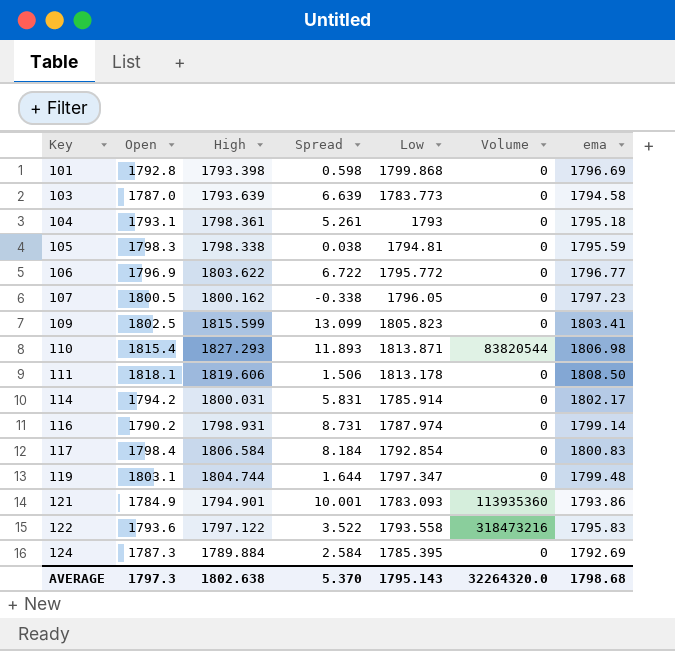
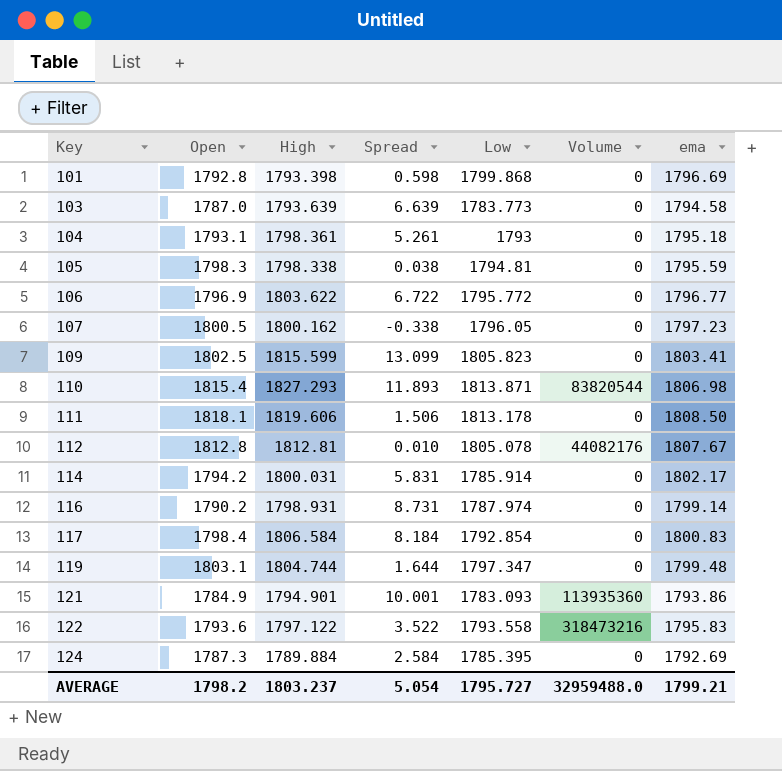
row 112: none -> 1812.8 | 1812.81 | 0.010 | 1805.078 | 44082176 | 1807.67
AVERAGE | Open: 1797.3 -> 1798.2
AVERAGE | High: 1802.638 -> 1803.237
AVERAGE | Spread: 5.370 -> 5.054
AVERAGE | Low: 1795.143 -> 1795.727
AVERAGE | Volume: 32264320.0 -> 32959488.0
AVERAGE | ema: 1798.68 -> 1799.21

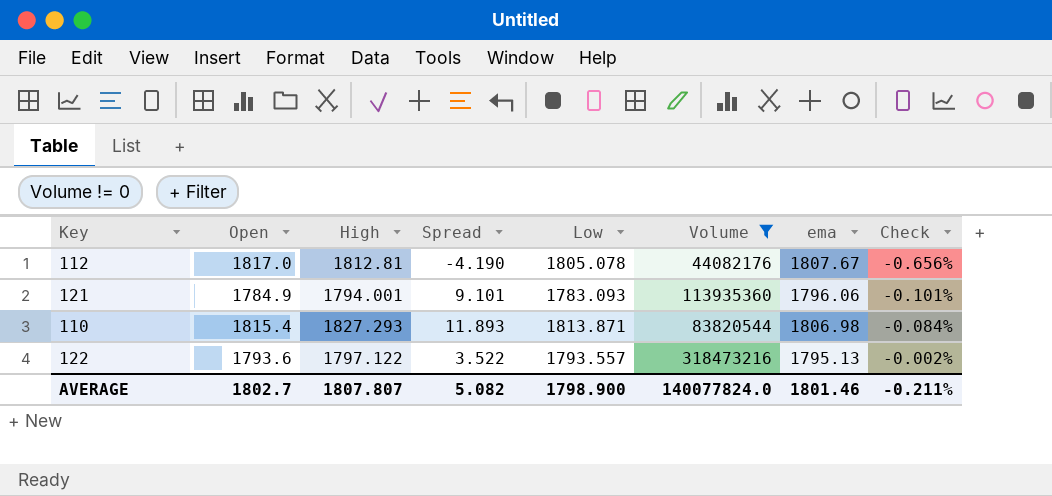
filter: none -> Volume != 0
row order: Key ascending -> Check ascending
column Check | formula: none -> ([Low] - [Open]) / [Open]
112 | Open: 1812.8 -> 1817.0
112 | Spread: 0.010 -> -4.190
121 | High: 1794.901 -> 1794.001
121 | Spread: 10.001 -> 9.101
121 | ema: 1793.86 -> 1796.06
122 | Low: 1793.558 -> 1793.557
122 | ema: 1795.83 -> 1795.13
AVERAGE | Open: 1798.2 -> 1802.7
AVERAGE | High: 1803.237 -> 1807.807
AVERAGE | Spread: 5.054 -> 5.082
AVERAGE | Low: 1795.727 -> 1798.900
AVERAGE | Volume: 32959488.0 -> 140077824.0
AVERAGE | ema: 1799.21 -> 1801.46

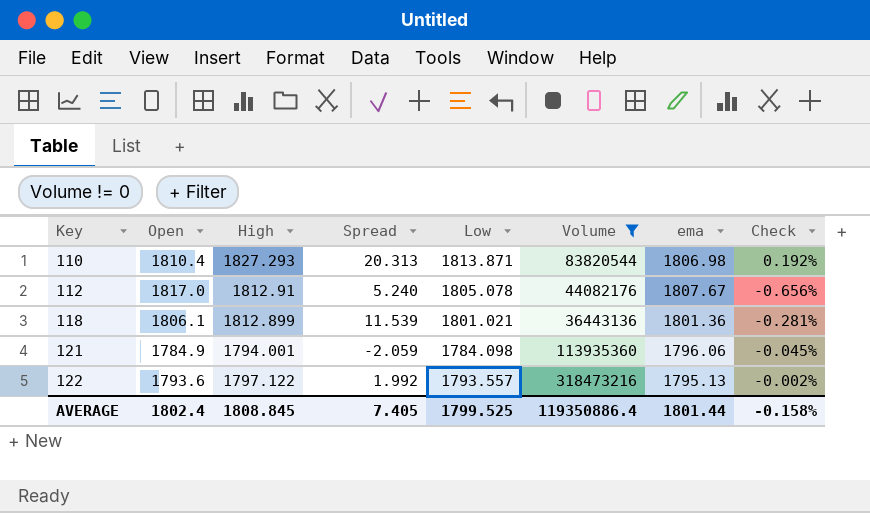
row order: Check ascending -> Key ascending
column Spread | formula: [High] - [Open] -> [High] - [ema]
110 | Open: 1815.4 -> 1810.4
110 | Check: -0.084% -> 0.192%
112 | High: 1812.81 -> 1812.91
row 118: none -> 1806.1 | 1812.899 | 11.539 | 1801.021 | 36443136 | 1801.36 | -0.281%
121 | Low: 1783.093 -> 1784.098
121 | Check: -0.101% -> -0.045%
AVERAGE | Open: 1802.7 -> 1802.4
AVERAGE | High: 1807.807 -> 1808.845
AVERAGE | Spread: 5.082 -> 7.405
AVERAGE | Low: 1798.900 -> 1799.525
AVERAGE | Volume: 140077824.0 -> 119350886.4
AVERAGE | ema: 1801.46 -> 1801.44
AVERAGE | Check: -0.211% -> -0.158%

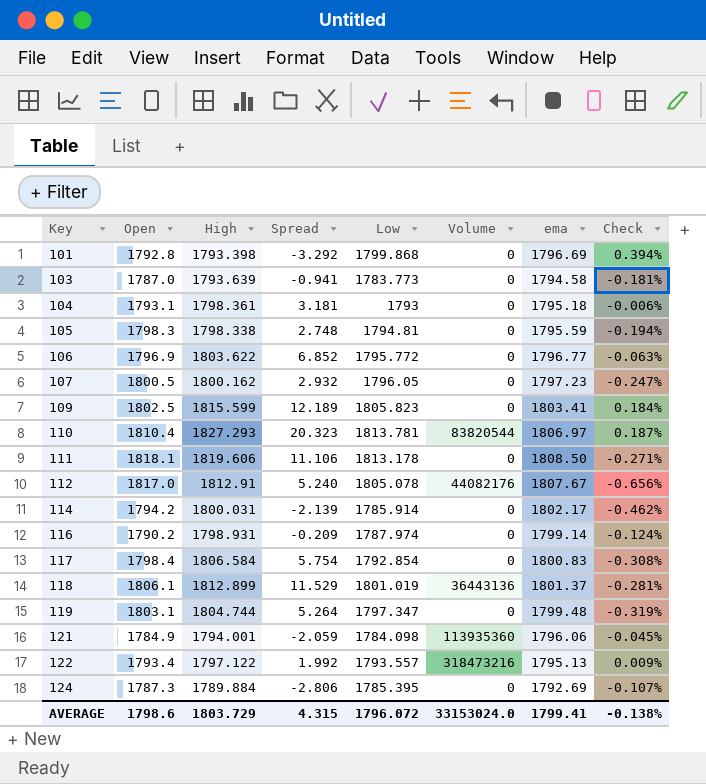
filter: Volume != 0 -> none
110 | Spread: 20.313 -> 20.323
110 | Low: 1813.871 -> 1813.781
110 | ema: 1806.98 -> 1806.97
110 | Check: 0.192% -> 0.187%
118 | Spread: 11.539 -> 11.529
118 | Low: 1801.021 -> 1801.019
118 | ema: 1801.36 -> 1801.37
122 | Open: 1793.6 -> 1793.4
122 | Check: -0.002% -> 0.009%
AVERAGE | Open: 1802.4 -> 1798.6
AVERAGE | High: 1808.845 -> 1803.729
AVERAGE | Spread: 7.405 -> 4.315
AVERAGE | Low: 1799.525 -> 1796.072
AVERAGE | Volume: 119350886.4 -> 33153024.0
AVERAGE | ema: 1801.44 -> 1799.41
AVERAGE | Check: -0.158% -> -0.138%

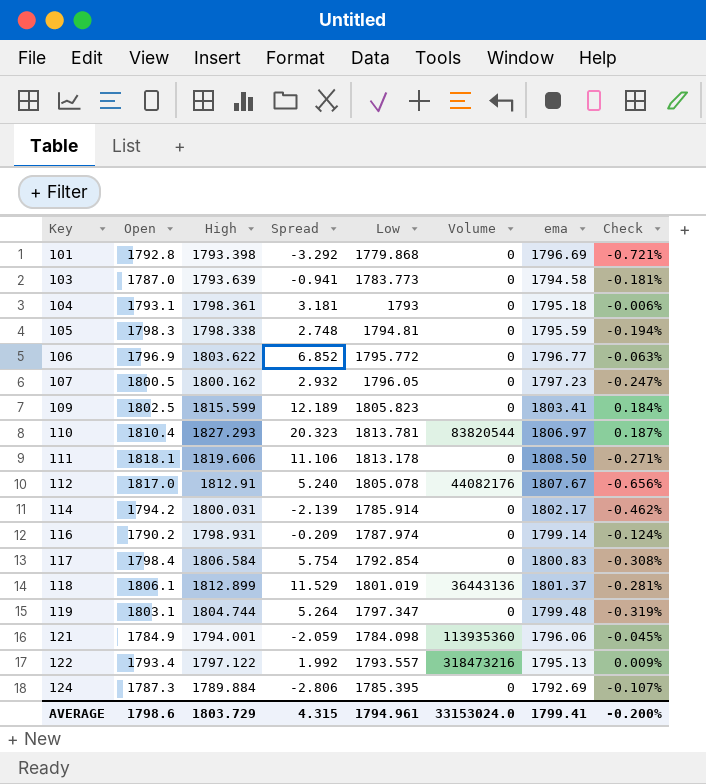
101 | Low: 1799.868 -> 1779.868
101 | Check: 0.394% -> -0.721%
AVERAGE | Low: 1796.072 -> 1794.961
AVERAGE | Check: -0.138% -> -0.200%

